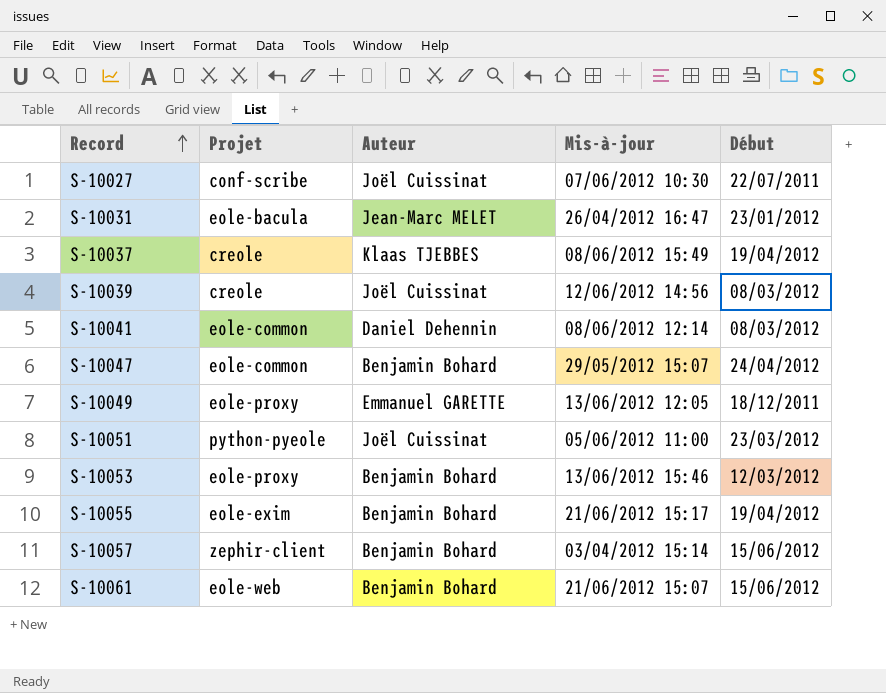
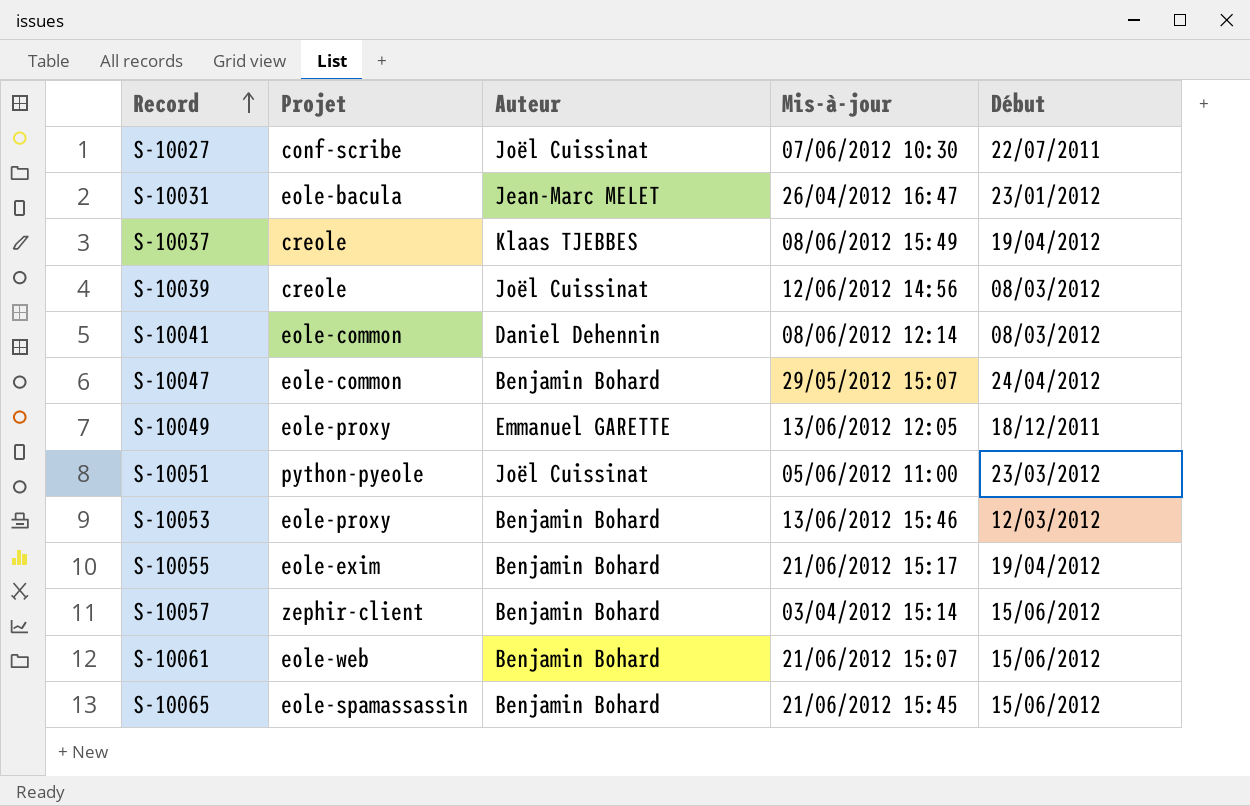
row S-10065: none -> eole-spamassassin | Benjamin Bohard | 21/06/2012 15:45 | 15/06/2012

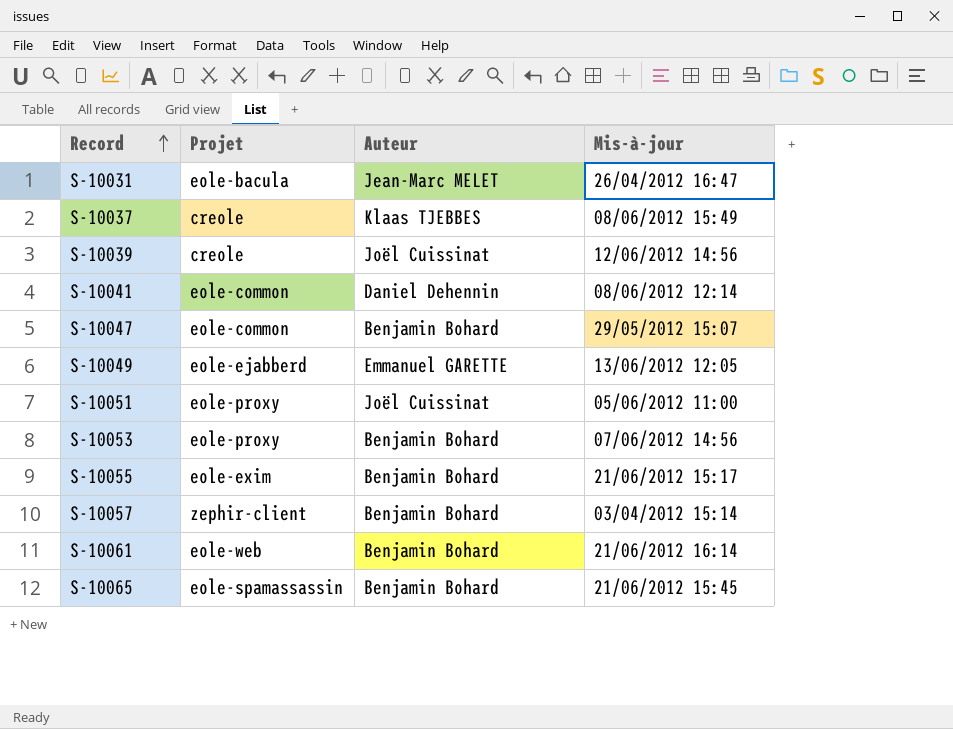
column Début | position: 5 -> none
row S-10027: conf-scribe | Joël Cuissinat | 07/06/2012 10:30 | 22/07/2011 -> none
S-10049 | Projet: eole-proxy -> eole-ejabberd
S-10051 | Projet: python-pyeole -> eole-proxy
S-10053 | Mis-à-jour: 13/06/2012 15:46 -> 07/06/2012 14:56
S-10061 | Mis-à-jour: 21/06/2012 15:07 -> 21/06/2012 16:14

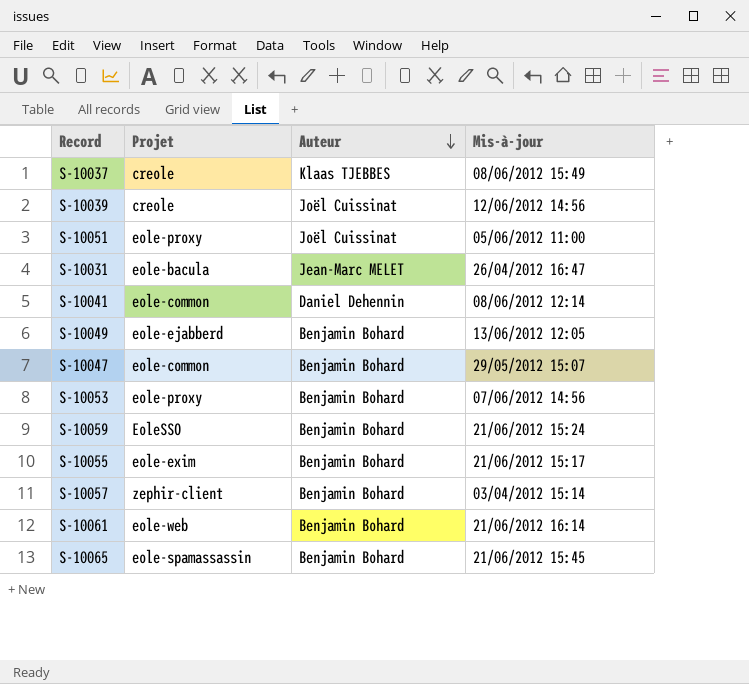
row order: Record ascending -> Auteur descending
S-10049 | Auteur: Emmanuel GARETTE -> Benjamin Bohard
row S-10059: none -> EoleSSO | Benjamin Bohard | 21/06/2012 15:24

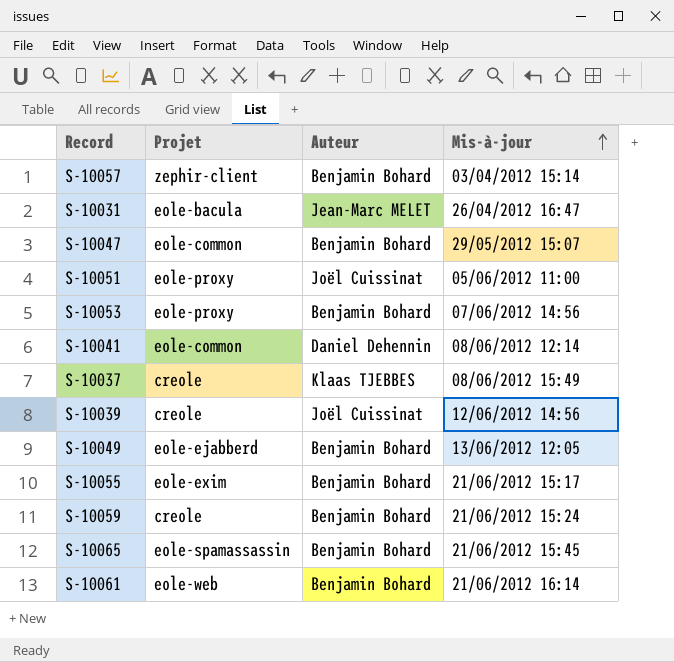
row order: Auteur descending -> Mis-à-jour ascending
S-10059 | Projet: EoleSSO -> creole

